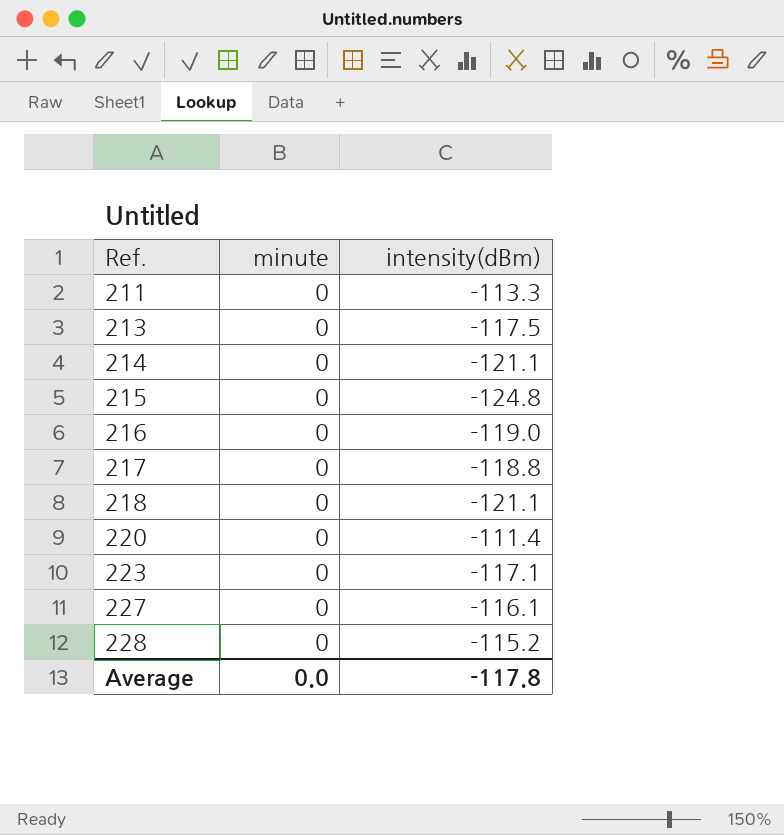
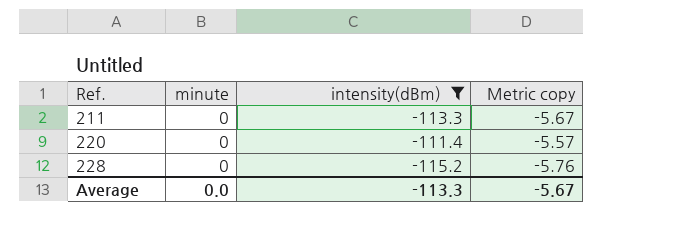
filter: none -> intensity(dBm) >= -115.2
column Metric copy | formula: none -> [intensity(dBm)] * 0.05
Average | intensity(dBm): -117.8 -> -113.3

